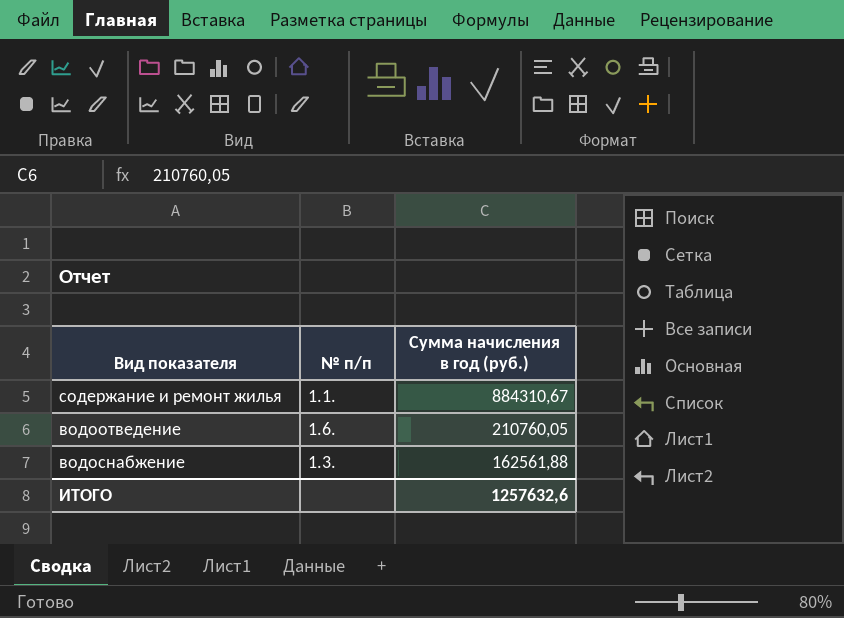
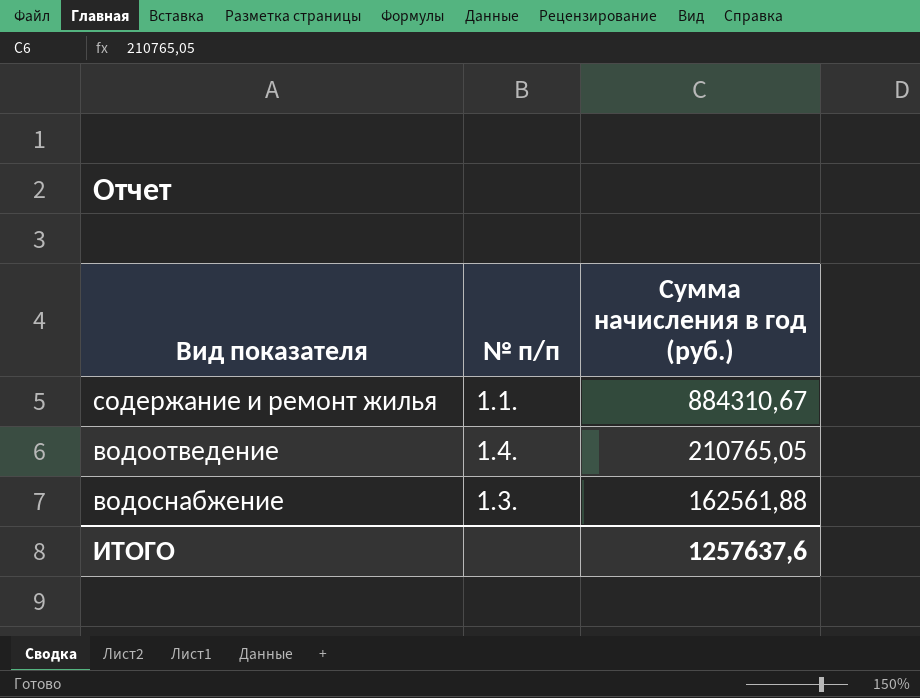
водоотведение | № п/п: 1.6. -> 1.4.
водоотведение | Сумма начисления в год (руб.): 210760,05 -> 210765,05
ИТОГО | Сумма начисления в год (руб.): 1257632,6 -> 1257637,6

